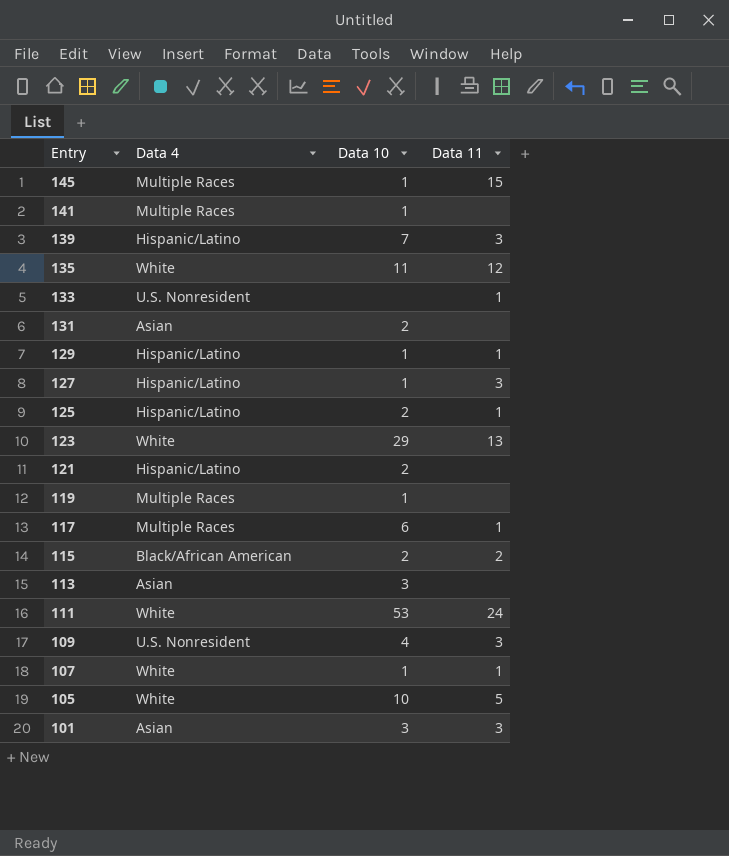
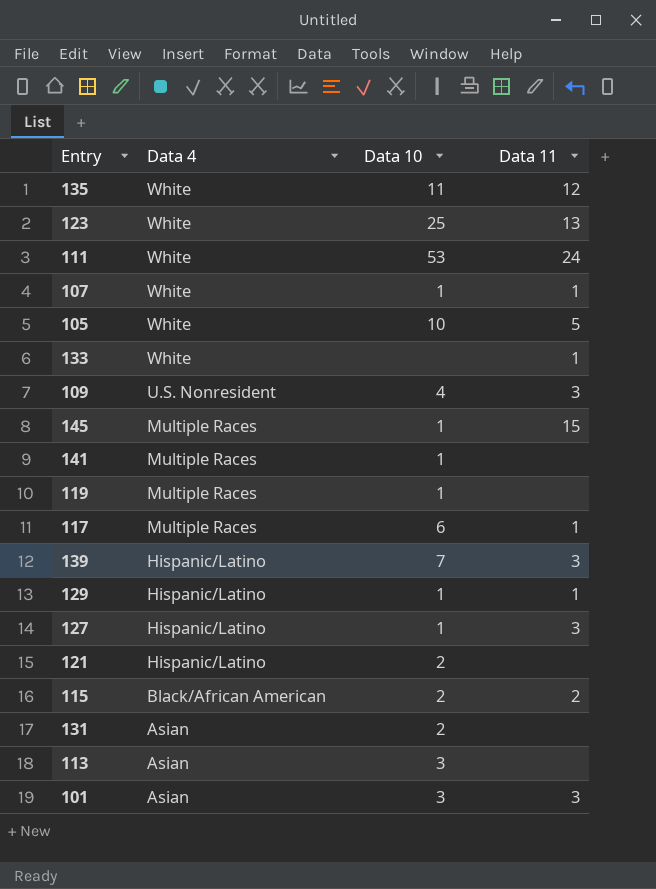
row order: Entry descending -> Data 4 descending
row 125: Hispanic/Latino | 2 | 1 -> none
123 | Data 10: 29 -> 25
133 | Data 4: U.S. Nonresident -> White

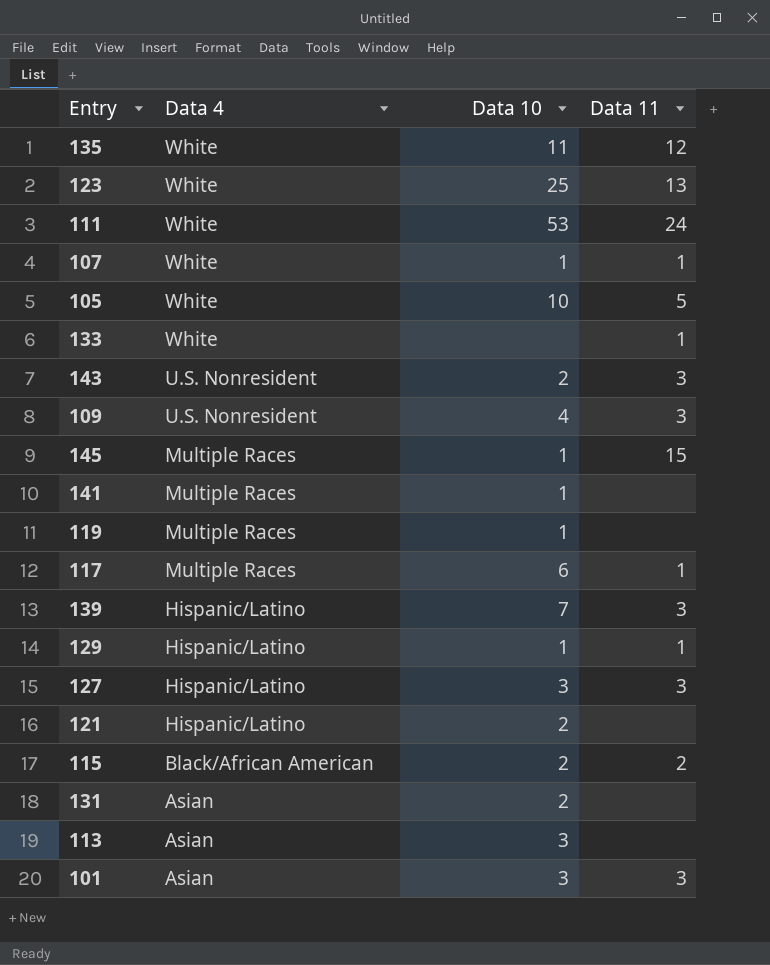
row 143: none -> U.S. Nonresident | 2 | 3
127 | Data 10: 1 -> 3

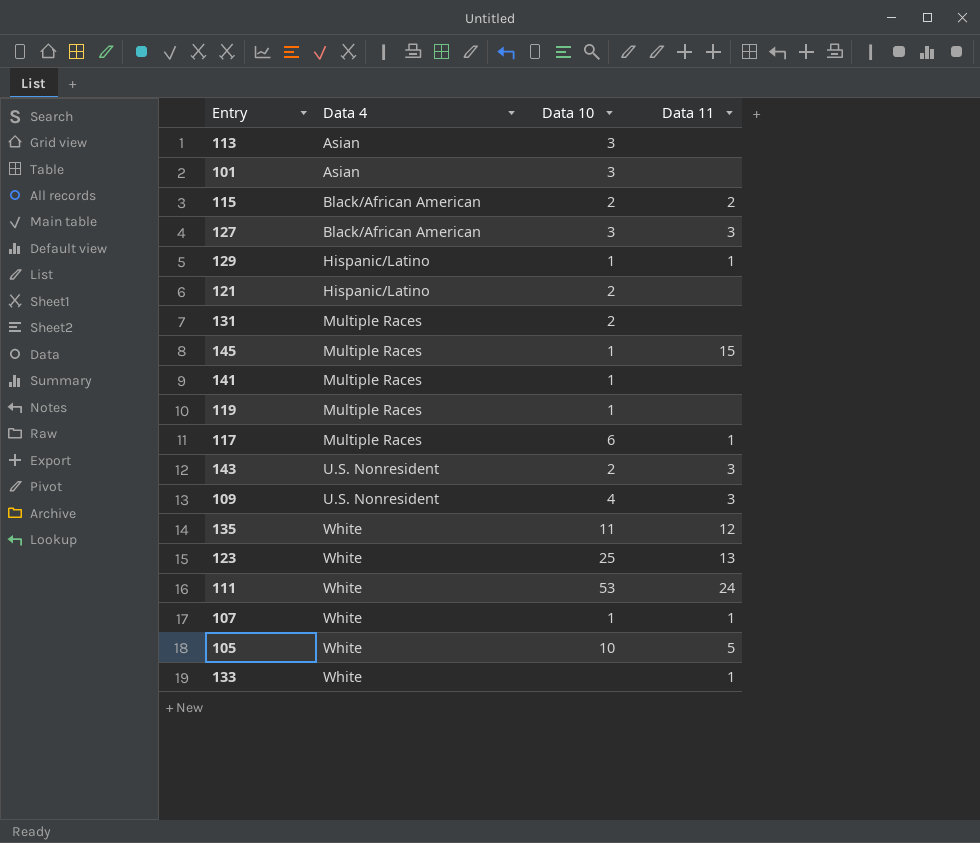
row order: Data 4 descending -> Data 4 ascending
row 139: Hispanic/Latino | 7 | 3 -> none
101 | Data 11: 3 -> none
127 | Data 4: Hispanic/Latino -> Black/African American
131 | Data 4: Asian -> Multiple Races

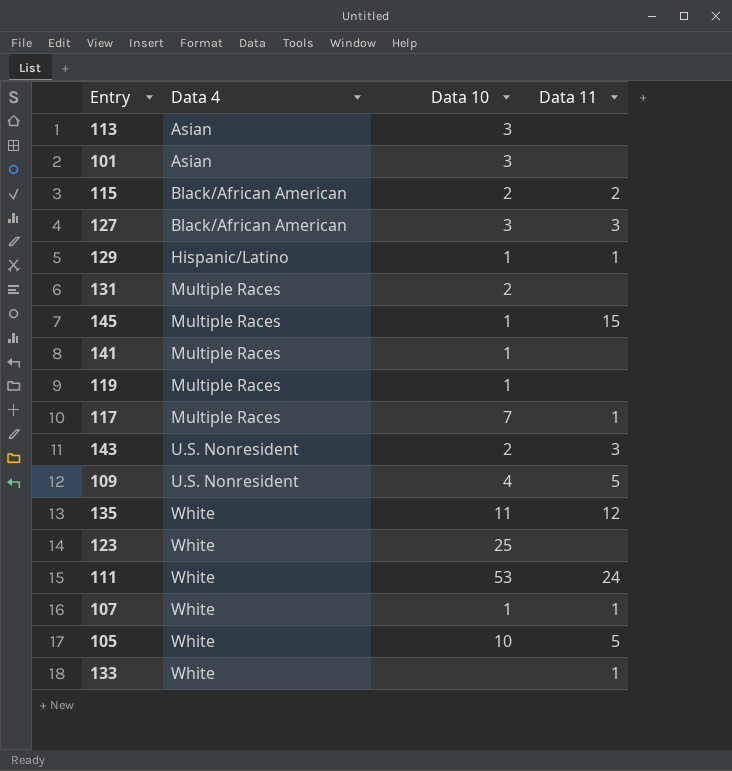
row 121: Hispanic/Latino | 2 | none -> none
117 | Data 10: 6 -> 7
109 | Data 11: 3 -> 5
123 | Data 11: 13 -> none

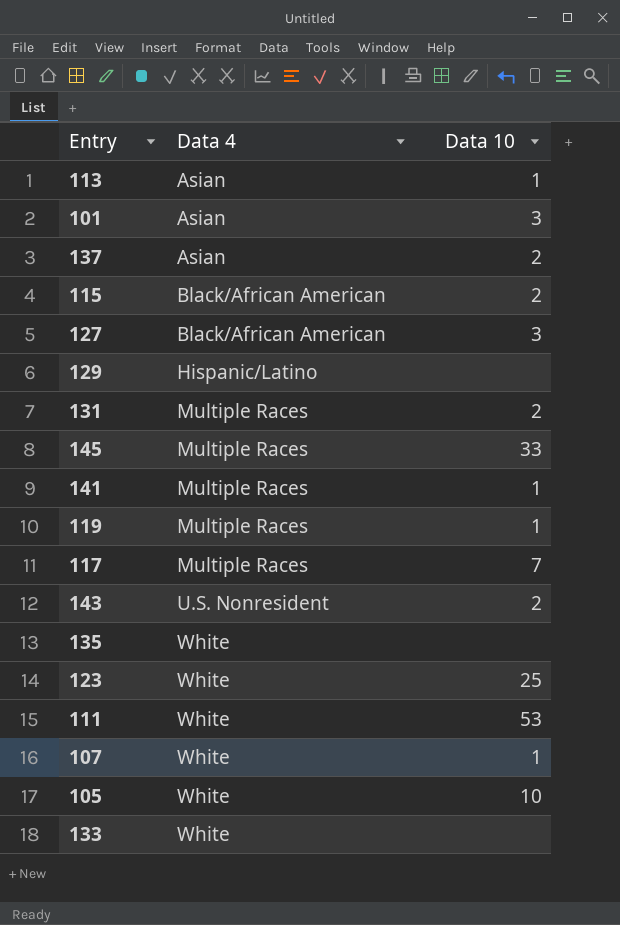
column Data 11 | position: 4 -> none
row 109: U.S. Nonresident | 4 | 5 -> none
113 | Data 10: 3 -> 1
row 137: none -> Asian | 2
129 | Data 10: 1 -> none
145 | Data 10: 1 -> 33
135 | Data 10: 11 -> none

